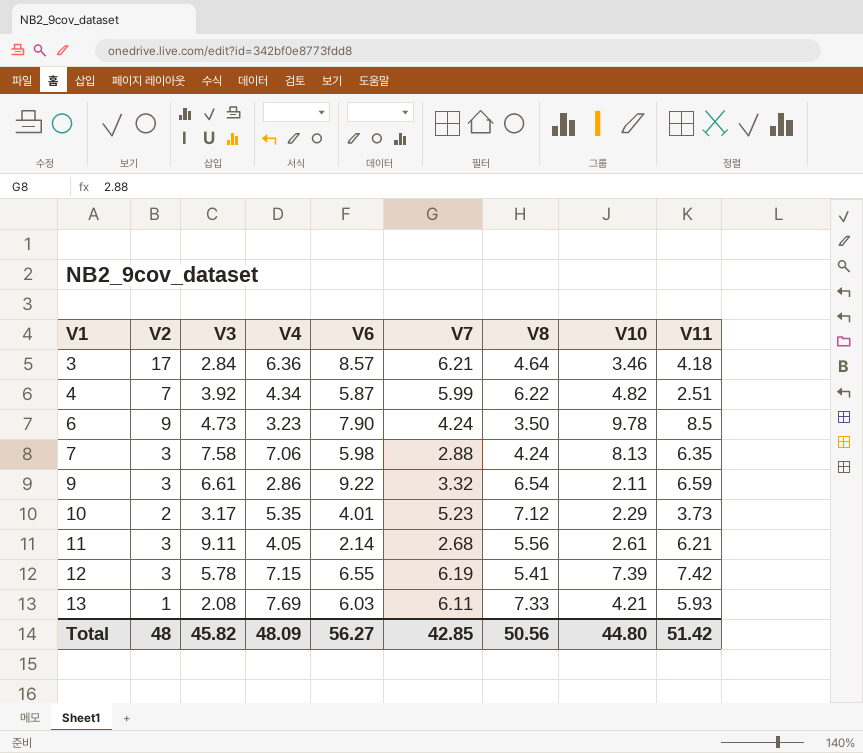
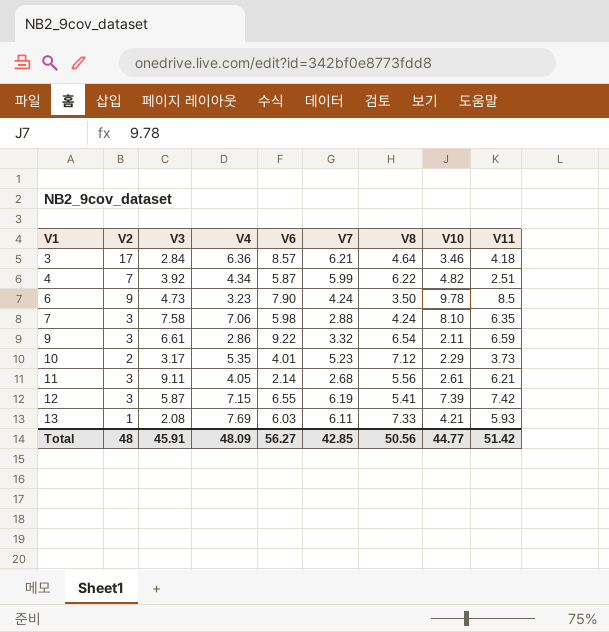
7 | V10: 8.13 -> 8.10
12 | V3: 5.78 -> 5.87
Total | V3: 45.82 -> 45.91
Total | V10: 44.80 -> 44.77

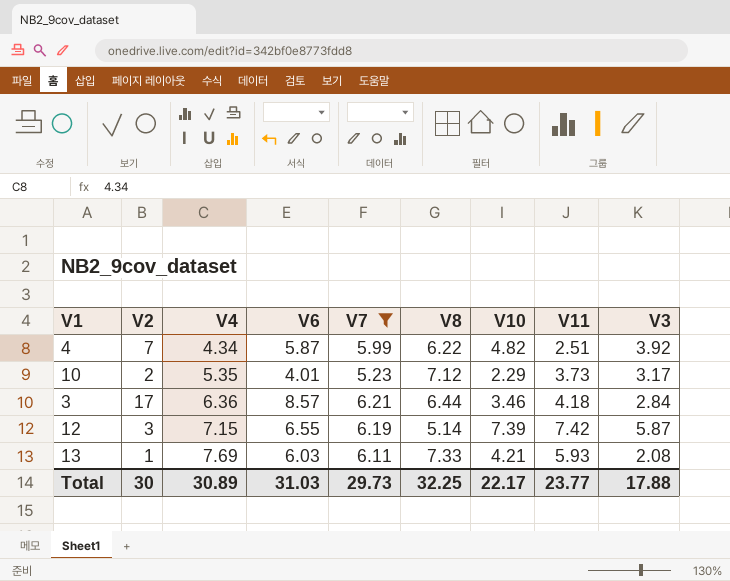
filter: none -> V7 >= 5.23
row order: V1 ascending -> V4 ascending
column V3 | position: 3 -> 9
3 | V8: 4.64 -> 6.44
12 | V8: 5.41 -> 5.14
Total | V2: 48 -> 30
Total | V4: 48.09 -> 30.89
Total | V6: 56.27 -> 31.03
Total | V7: 42.85 -> 29.73
Total | V8: 50.56 -> 32.25
Total | V10: 44.77 -> 22.17
Total | V11: 51.42 -> 23.77
Total | V3: 45.91 -> 17.88

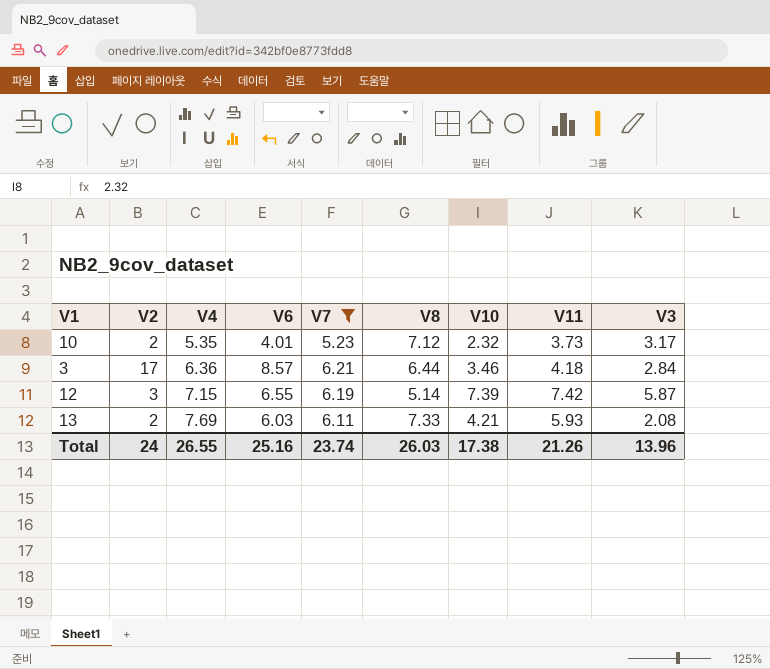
row 4: 7 | 4.34 | 5.87 | 5.99 | 6.22 | 4.82 | 2.51 | 3.92 -> none
10 | V10: 2.29 -> 2.32
13 | V2: 1 -> 2
Total | V2: 30 -> 24
Total | V4: 30.89 -> 26.55
Total | V6: 31.03 -> 25.16
Total | V7: 29.73 -> 23.74
Total | V8: 32.25 -> 26.03
Total | V10: 22.17 -> 17.38
Total | V11: 23.77 -> 21.26
Total | V3: 17.88 -> 13.96

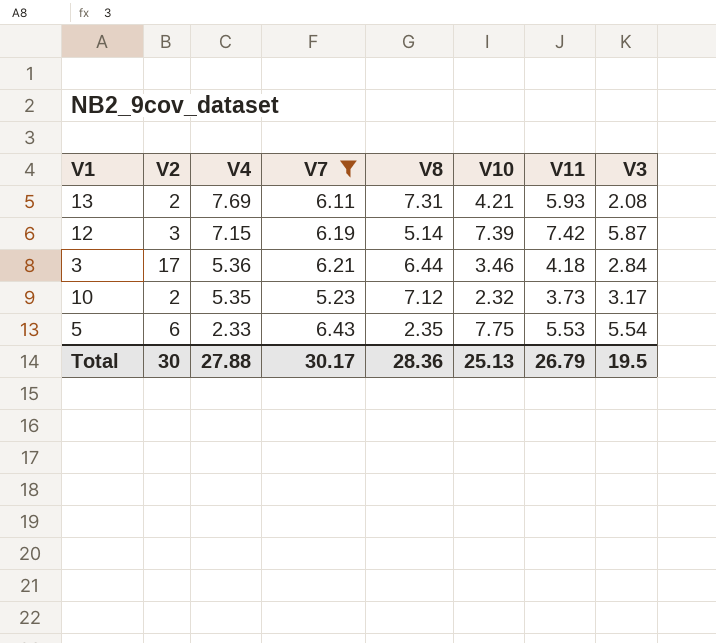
row order: V4 ascending -> V4 descending
column V6 | position: 4 -> none
13 | V8: 7.33 -> 7.31
3 | V4: 6.36 -> 5.36
row 5: none -> 6 | 2.33 | 6.43 | 2.35 | 7.75 | 5.53 | 5.54
Total | V2: 24 -> 30
Total | V4: 26.55 -> 27.88
Total | V7: 23.74 -> 30.17
Total | V8: 26.03 -> 28.36
Total | V10: 17.38 -> 25.13
Total | V11: 21.26 -> 26.79
Total | V3: 13.96 -> 19.5

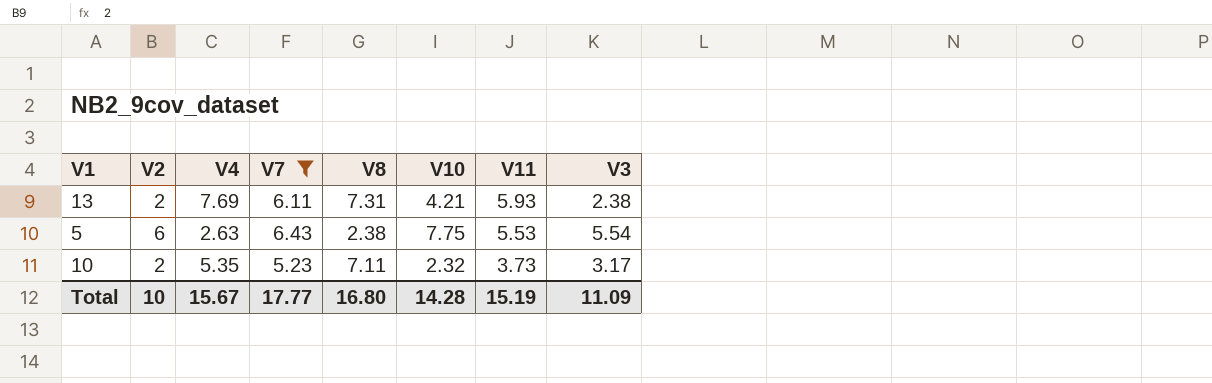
row order: V4 descending -> V11 descending
row 12: 3 | 7.15 | 6.19 | 5.14 | 7.39 | 7.42 | 5.87 -> none
row 3: 17 | 5.36 | 6.21 | 6.44 | 3.46 | 4.18 | 2.84 -> none
13 | V3: 2.08 -> 2.38
5 | V4: 2.33 -> 2.63
5 | V8: 2.35 -> 2.38
10 | V8: 7.12 -> 7.11
Total | V2: 30 -> 10
Total | V4: 27.88 -> 15.67
Total | V7: 30.17 -> 17.77
Total | V8: 28.36 -> 16.80
Total | V10: 25.13 -> 14.28
Total | V11: 26.79 -> 15.19
Total | V3: 19.5 -> 11.09

